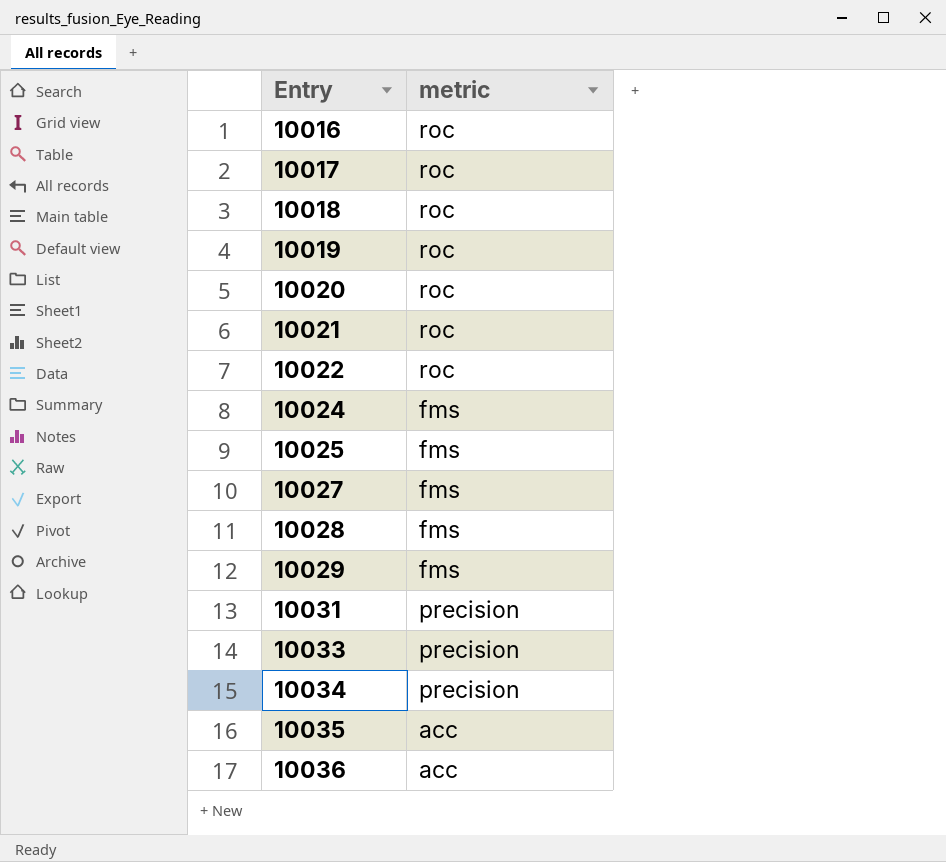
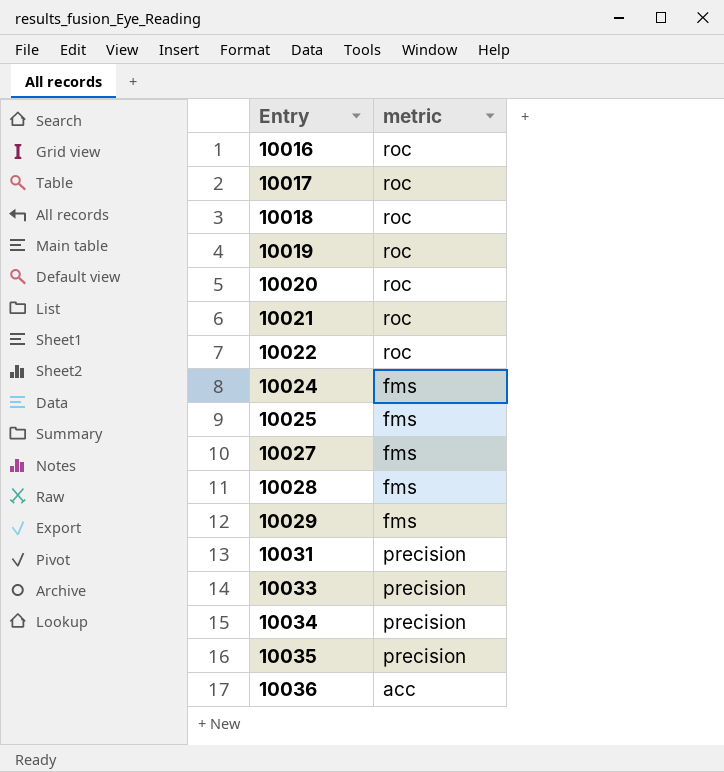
10035 | metric: acc -> precision

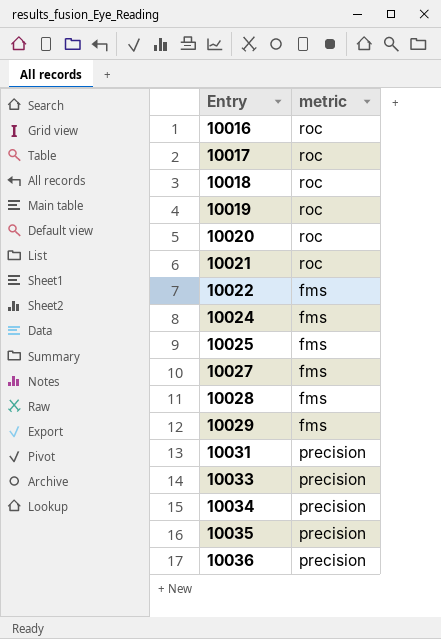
10022 | metric: roc -> fms
10036 | metric: acc -> precision

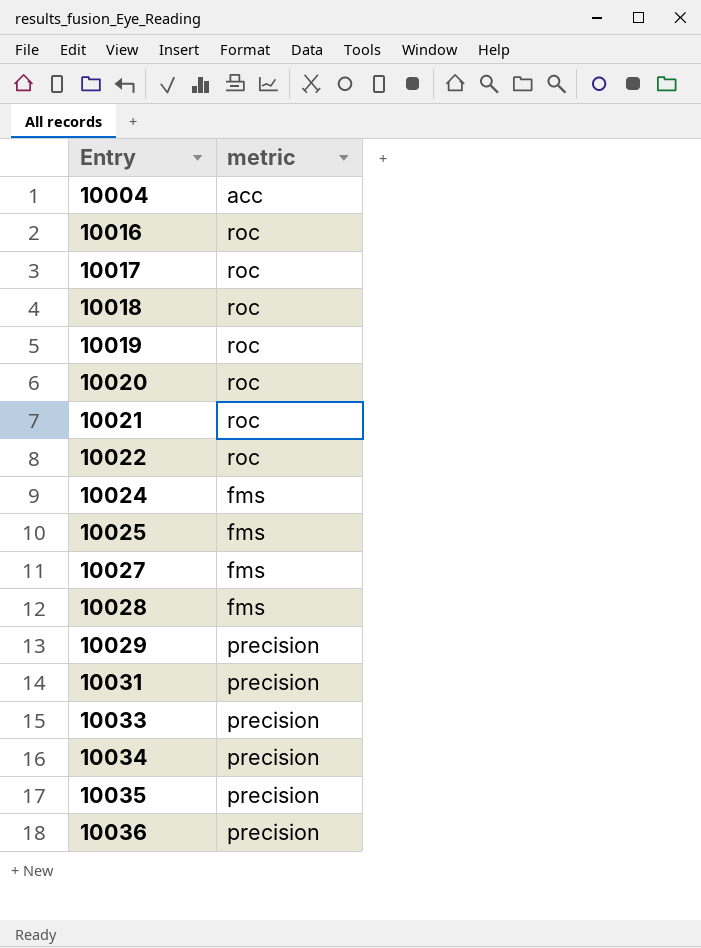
row 10004: none -> acc
10022 | metric: fms -> roc
10029 | metric: fms -> precision

